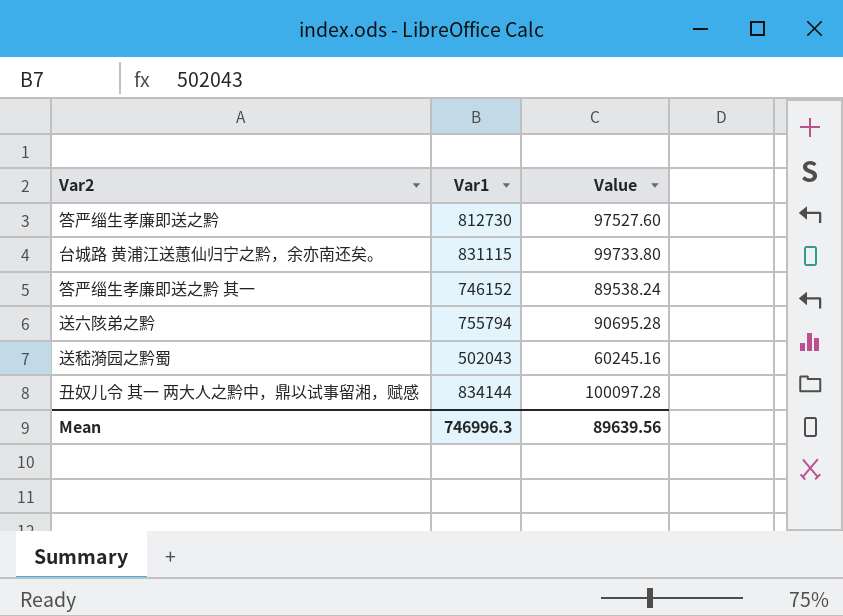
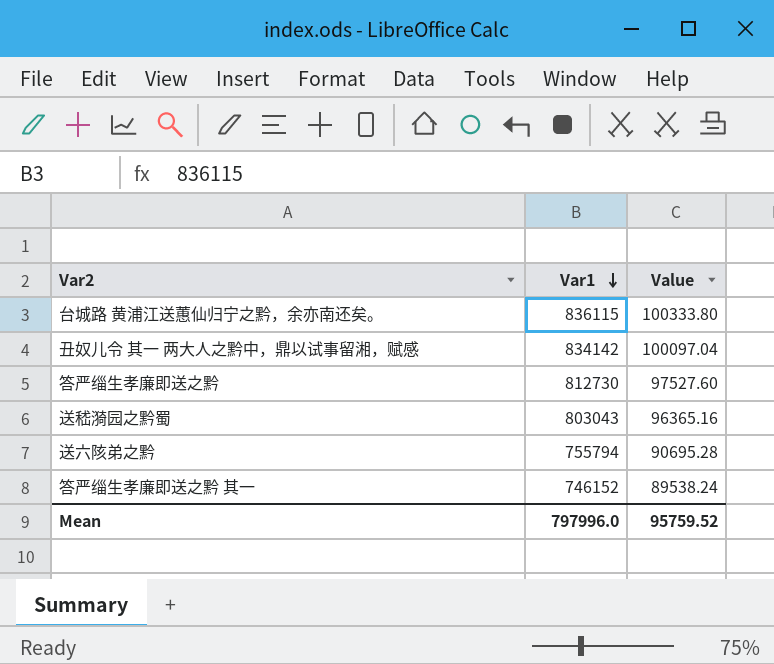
row order: none -> Var1 descending
台城路 黄浦江送蕙仙归宁之黔，余亦南还矣。 | Var1: 831115 -> 836115
台城路 黄浦江送蕙仙归宁之黔，余亦南还矣。 | Value: 99733.80 -> 100333.80
丑奴儿令 其一 两大人之黔中，鼎以试事留湘，赋感 | Var1: 834144 -> 834142
丑奴儿令 其一 两大人之黔中，鼎以试事留湘，赋感 | Value: 100097.28 -> 100097.04
送嵇漪园之黔蜀 | Var1: 502043 -> 803043
送嵇漪园之黔蜀 | Value: 60245.16 -> 96365.16
Mean | Var1: 746996.3 -> 797996.0
Mean | Value: 89639.56 -> 95759.52

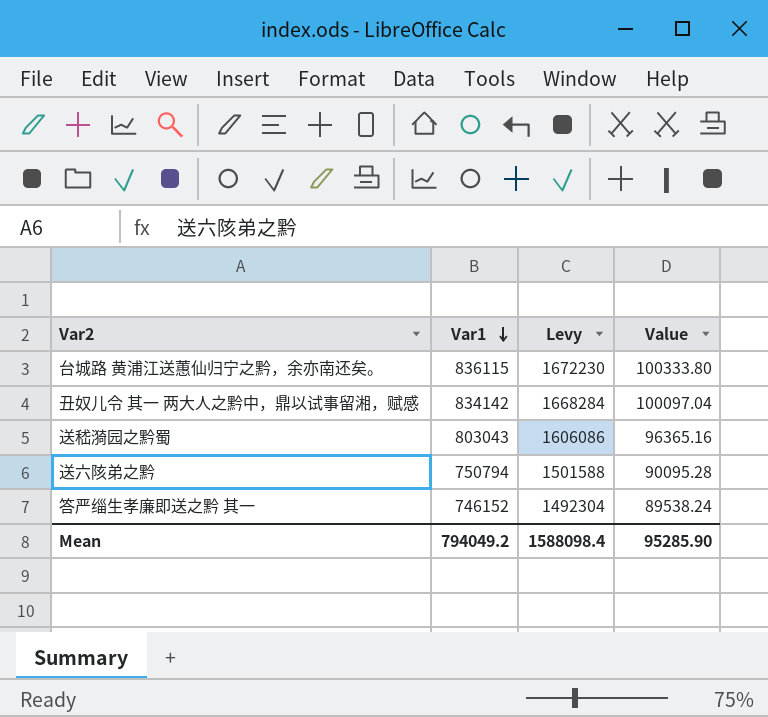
column Levy | formula: none -> [Var1] * 2
row 答严缁生孝廉即送之黔: 812730 | 97527.60 -> none
送六陔弟之黔 | Var1: 755794 -> 750794
送六陔弟之黔 | Value: 90695.28 -> 90095.28
Mean | Var1: 797996.0 -> 794049.2
Mean | Value: 95759.52 -> 95285.90

